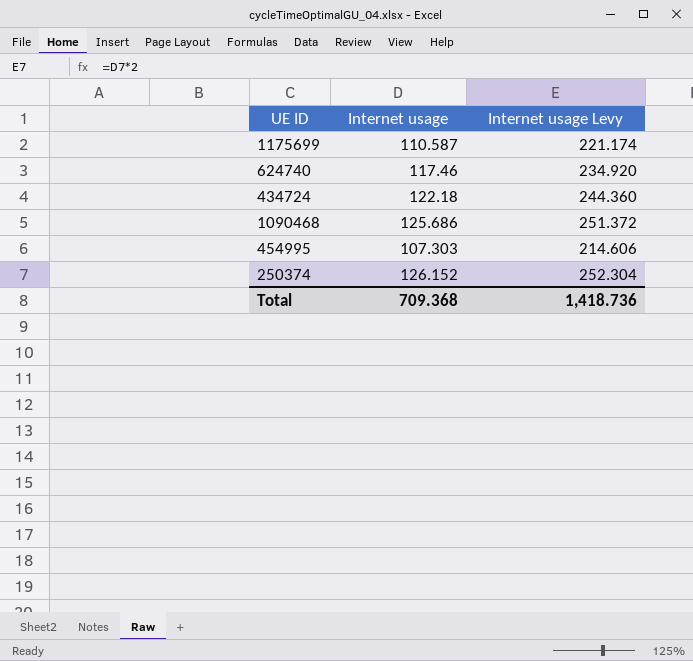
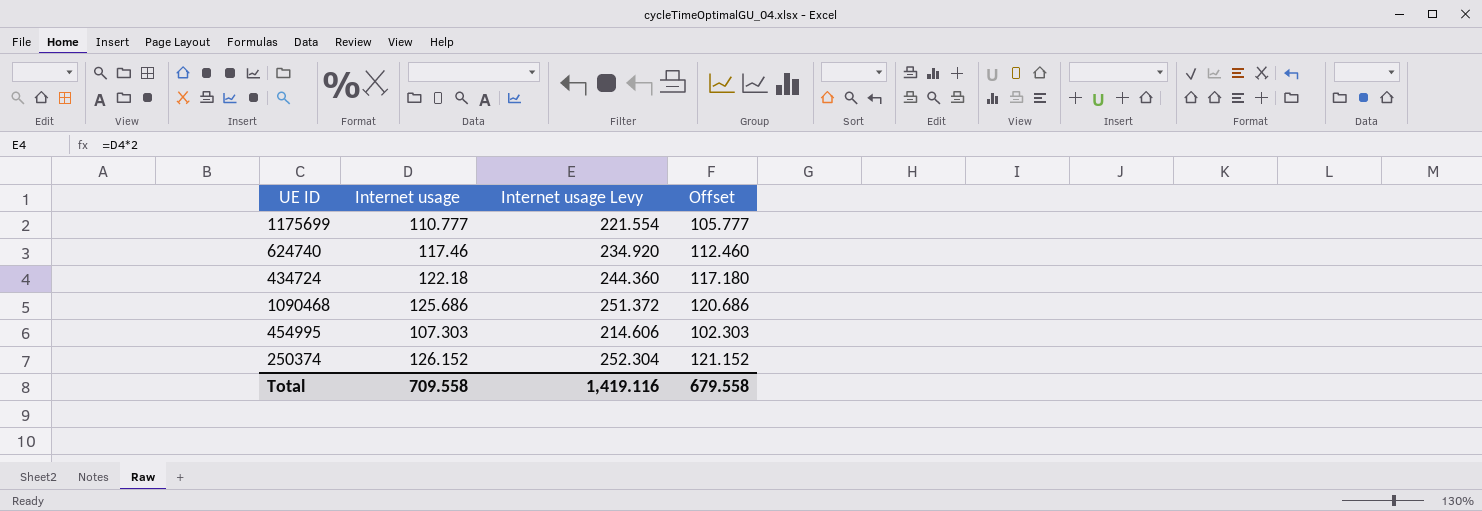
column Offset | formula: none -> [Internet usage] - 5
1175699 | Internet usage: 110.587 -> 110.777
1175699 | Internet usage Levy: 221.174 -> 221.554
Total | Internet usage: 709.368 -> 709.558
Total | Internet usage Levy: 1,418.736 -> 1,419.116

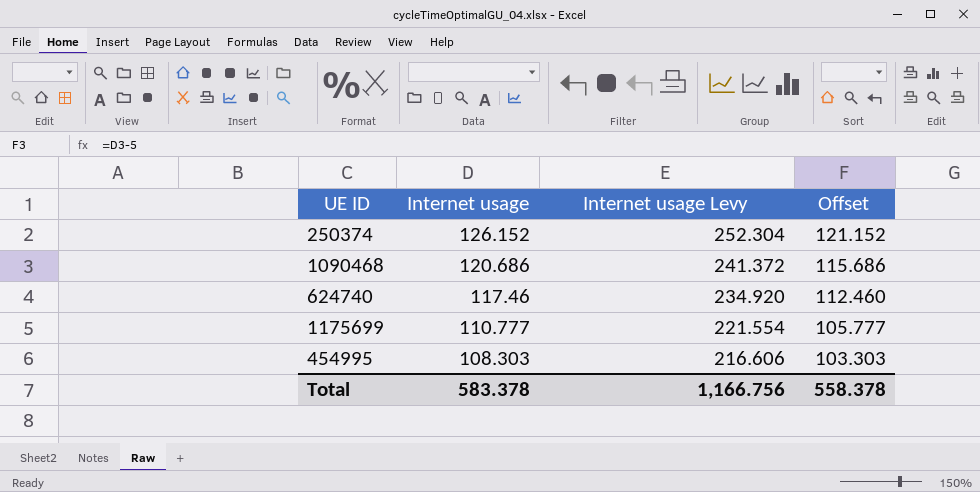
row order: none -> Internet usage descending
row 434724: 122.18 | 244.360 | 117.180 -> none
1090468 | Internet usage: 125.686 -> 120.686
1090468 | Internet usage Levy: 251.372 -> 241.372
1090468 | Offset: 120.686 -> 115.686
454995 | Internet usage: 107.303 -> 108.303
454995 | Internet usage Levy: 214.606 -> 216.606
454995 | Offset: 102.303 -> 103.303
Total | Internet usage: 709.558 -> 583.378
Total | Internet usage Levy: 1,419.116 -> 1,166.756
Total | Offset: 679.558 -> 558.378

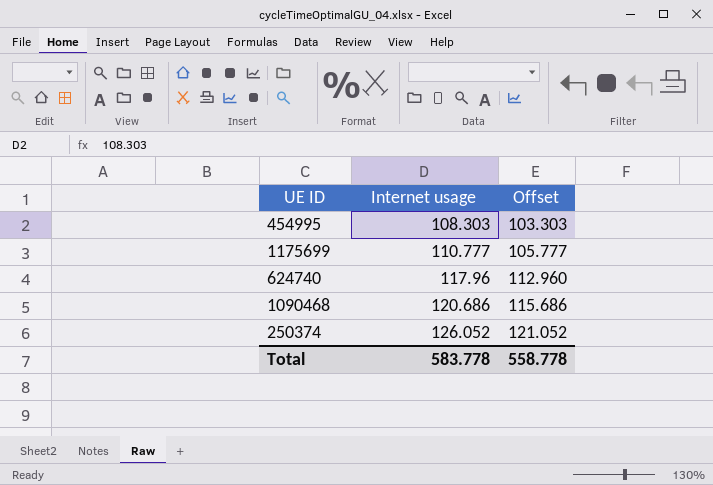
row order: Internet usage descending -> Internet usage ascending
column Internet usage Levy | formula: [Internet usage] * 2 -> none
624740 | Internet usage: 117.46 -> 117.96
624740 | Offset: 112.460 -> 112.960
250374 | Internet usage: 126.152 -> 126.052
250374 | Offset: 121.152 -> 121.052
Total | Internet usage: 583.378 -> 583.778
Total | Offset: 558.378 -> 558.778

